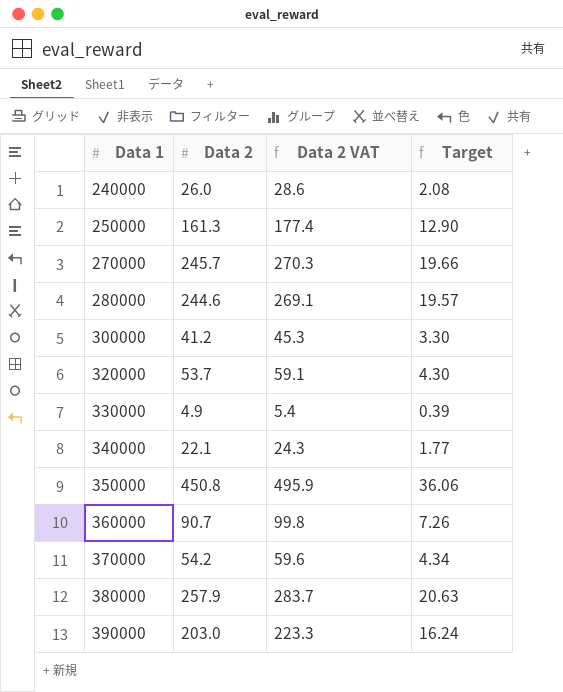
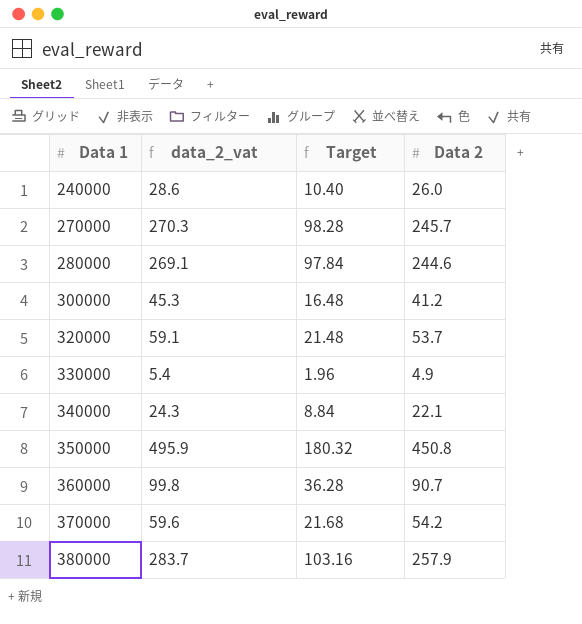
column name: Data 2 VAT -> data_2_vat
column Target | formula: [Data 2] * 0.08 -> [Data 2] * 0.4
column Data 2 | position: 2 -> 4
row 250000: 161.3 | 177.4 | 12.90 -> none
row 390000: 203.0 | 223.3 | 16.24 -> none

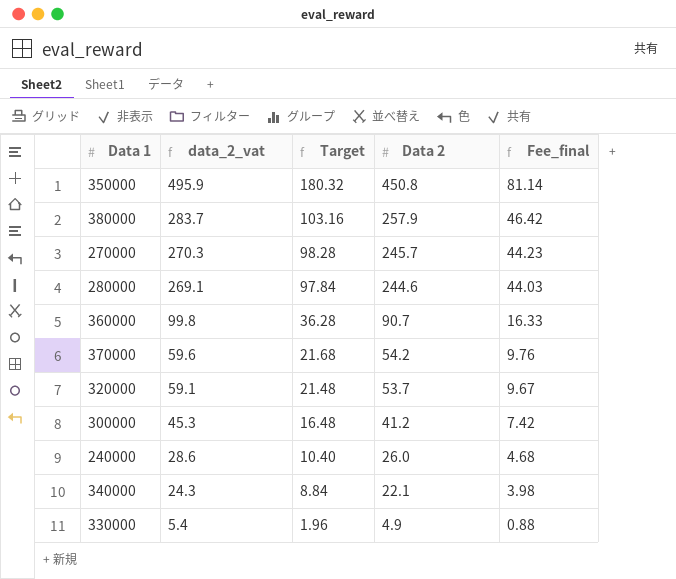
row order: Data 1 ascending -> data_2_vat descending
column Fee_final | formula: none -> [Data 2] * 0.18

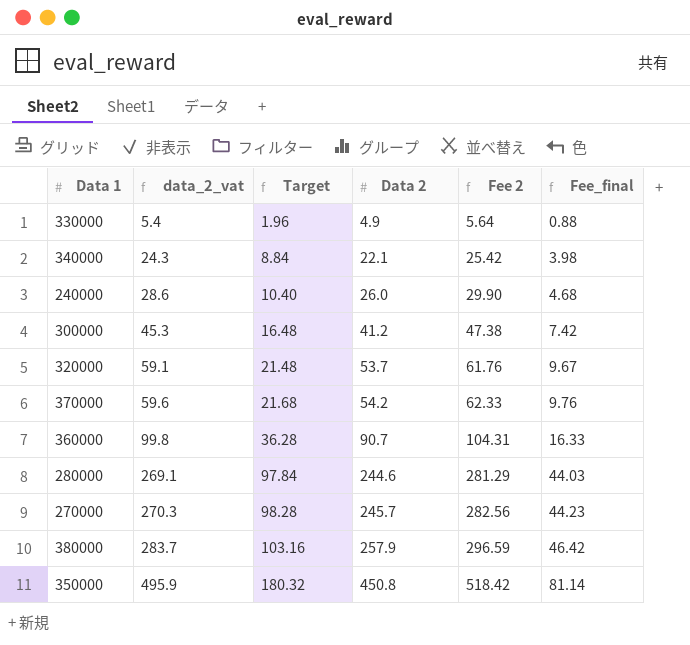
row order: data_2_vat descending -> data_2_vat ascending
column Fee 2 | formula: none -> [Data 2] * 1.15

